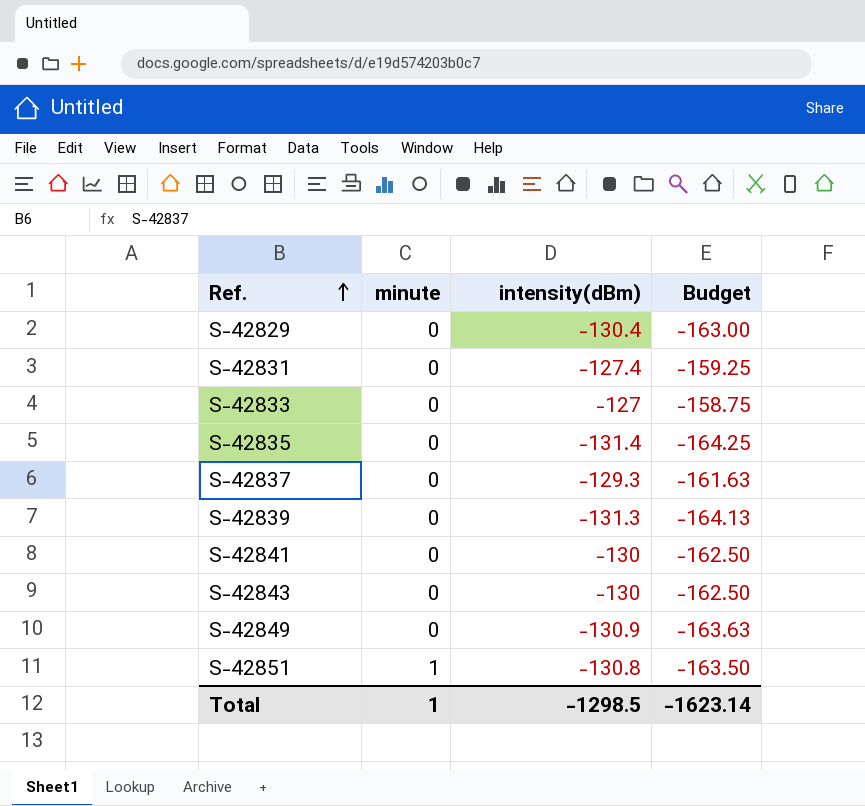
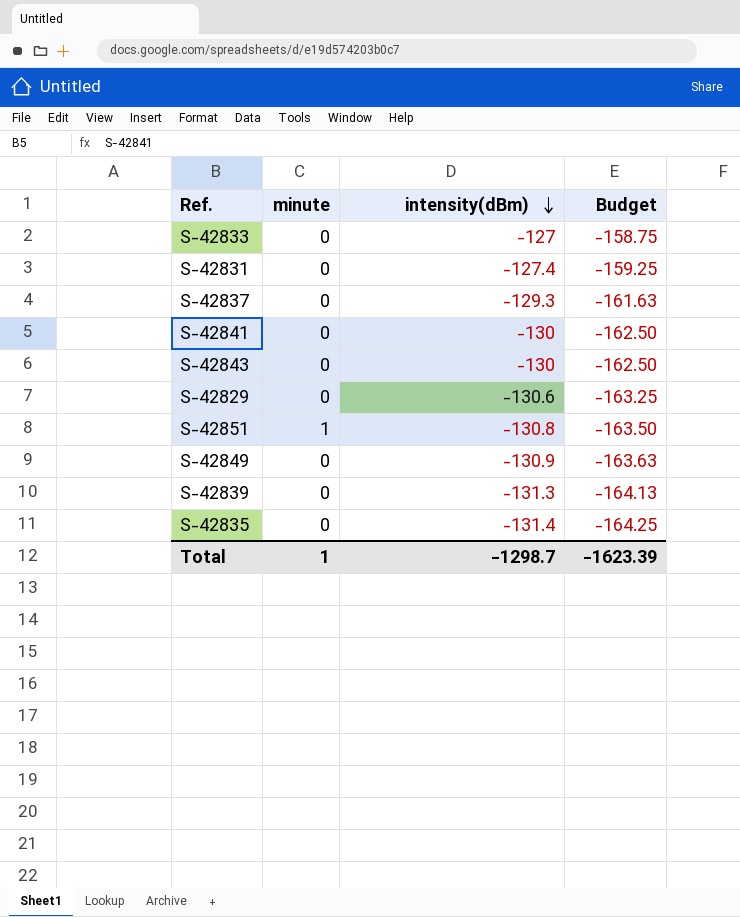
row order: Ref. ascending -> intensity(dBm) descending
S-42829 | intensity(dBm): -130.4 -> -130.6
S-42829 | Budget: -163.00 -> -163.25
Total | intensity(dBm): -1298.5 -> -1298.7
Total | Budget: -1623.14 -> -1623.39

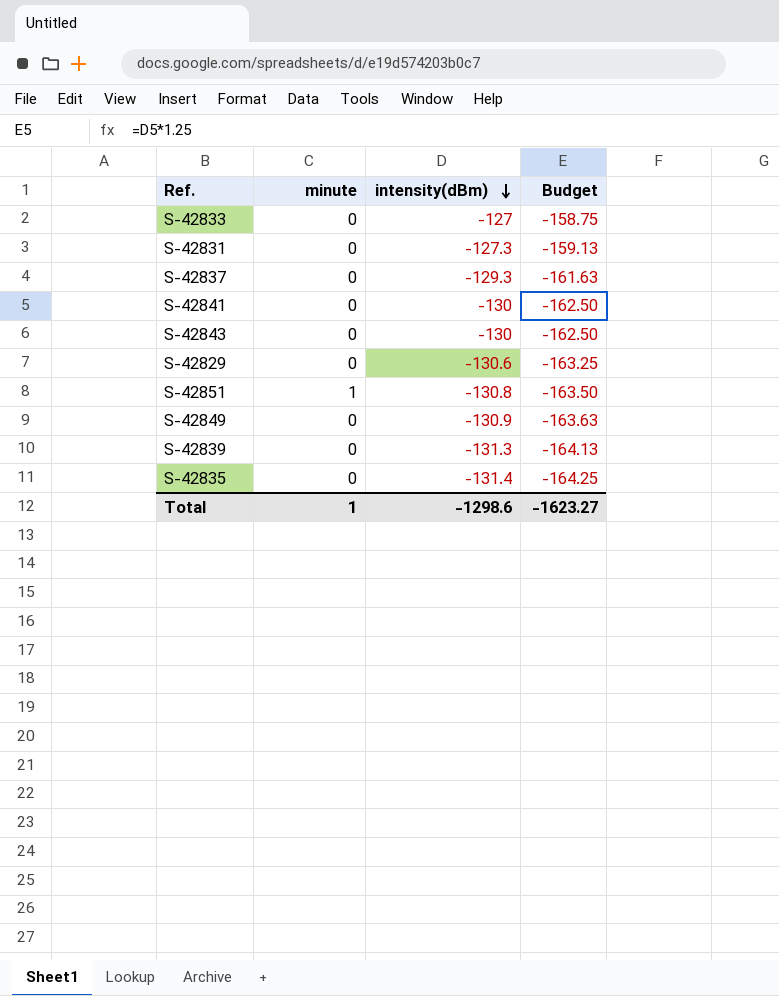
S-42831 | intensity(dBm): -127.4 -> -127.3
S-42831 | Budget: -159.25 -> -159.13
Total | intensity(dBm): -1298.7 -> -1298.6
Total | Budget: -1623.39 -> -1623.27

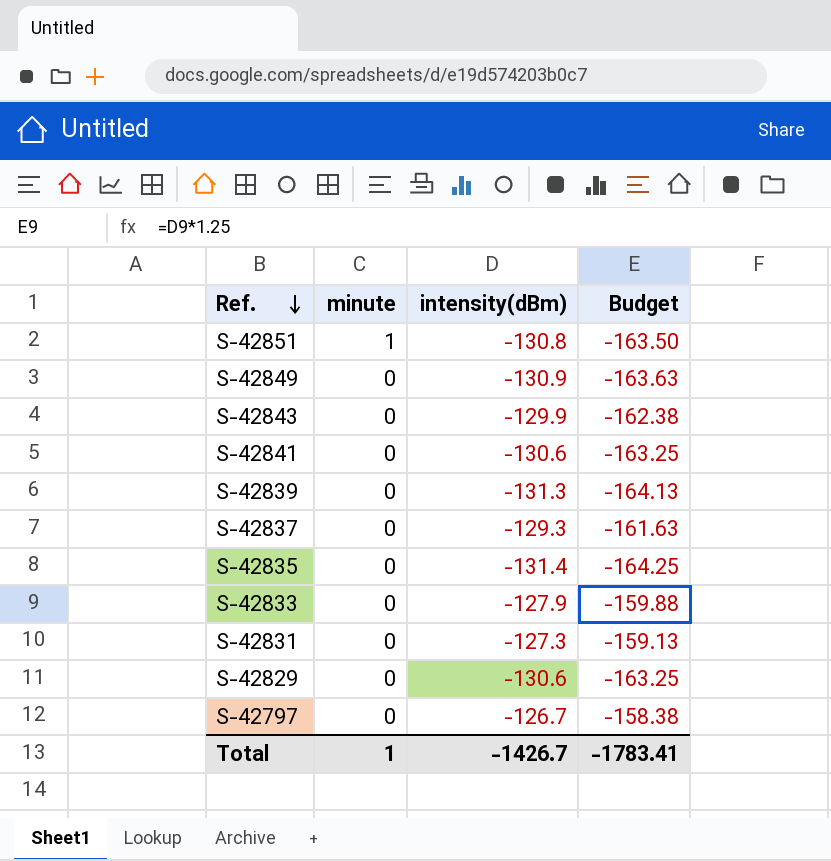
row order: intensity(dBm) descending -> Ref. descending
S-42843 | intensity(dBm): -130 -> -129.9
S-42843 | Budget: -162.50 -> -162.38
S-42841 | intensity(dBm): -130 -> -130.6
S-42841 | Budget: -162.50 -> -163.25
S-42833 | intensity(dBm): -127 -> -127.9
S-42833 | Budget: -158.75 -> -159.88
row S-42797: none -> 0 | -126.7 | -158.38
Total | intensity(dBm): -1298.6 -> -1426.7
Total | Budget: -1623.27 -> -1783.41

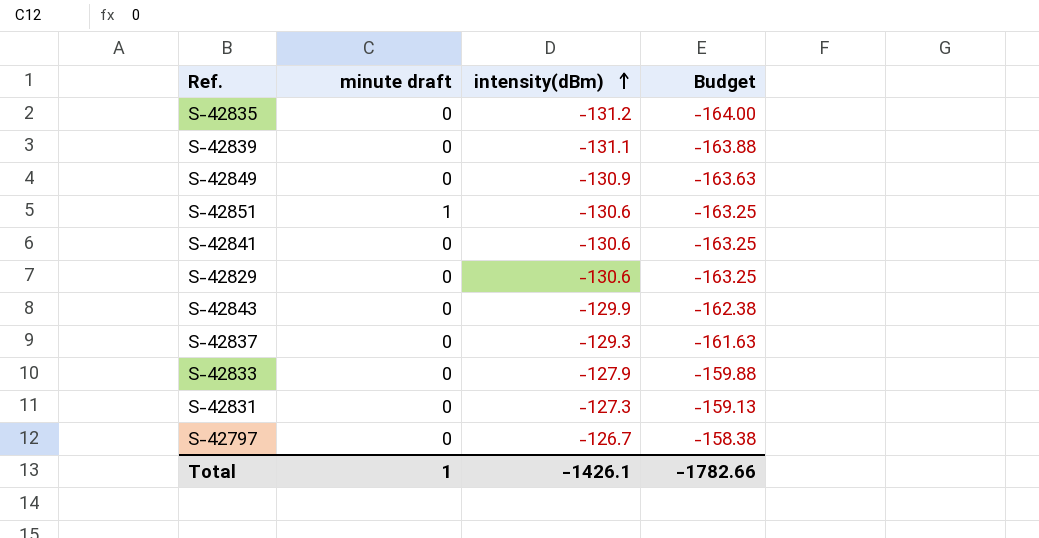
row order: Ref. descending -> intensity(dBm) ascending
column name: minute -> minute draft
S-42835 | intensity(dBm): -131.4 -> -131.2
S-42835 | Budget: -164.25 -> -164.00
S-42839 | intensity(dBm): -131.3 -> -131.1
S-42839 | Budget: -164.13 -> -163.88
S-42851 | intensity(dBm): -130.8 -> -130.6
S-42851 | Budget: -163.50 -> -163.25
Total | intensity(dBm): -1426.7 -> -1426.1
Total | Budget: -1783.41 -> -1782.66

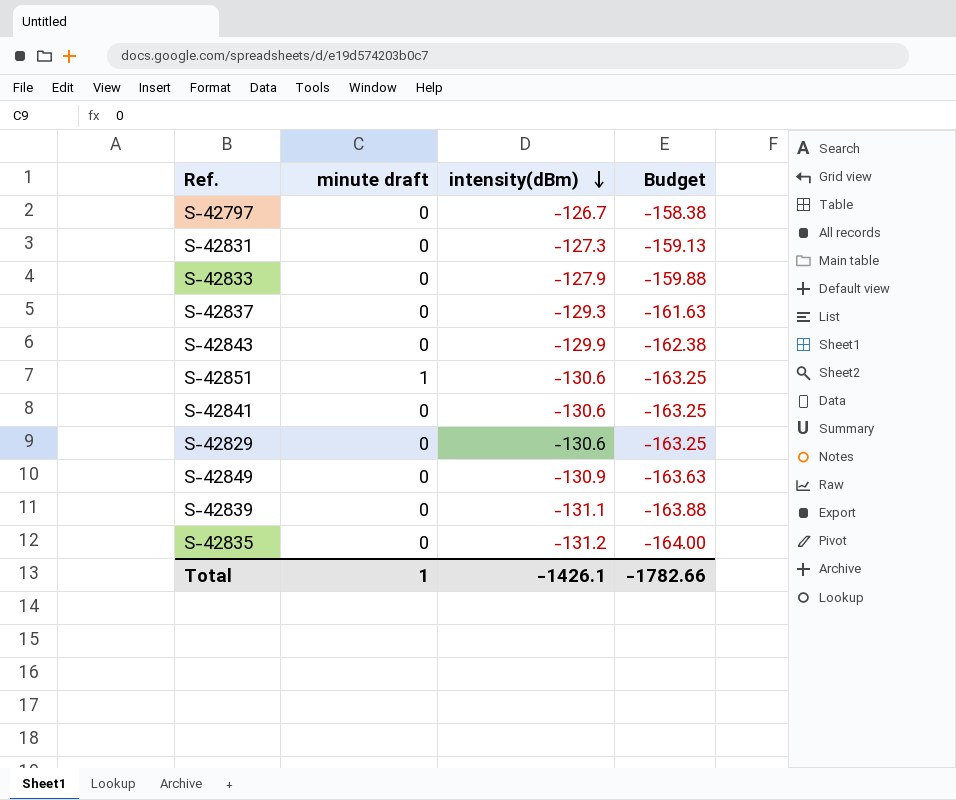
row order: intensity(dBm) ascending -> intensity(dBm) descending

